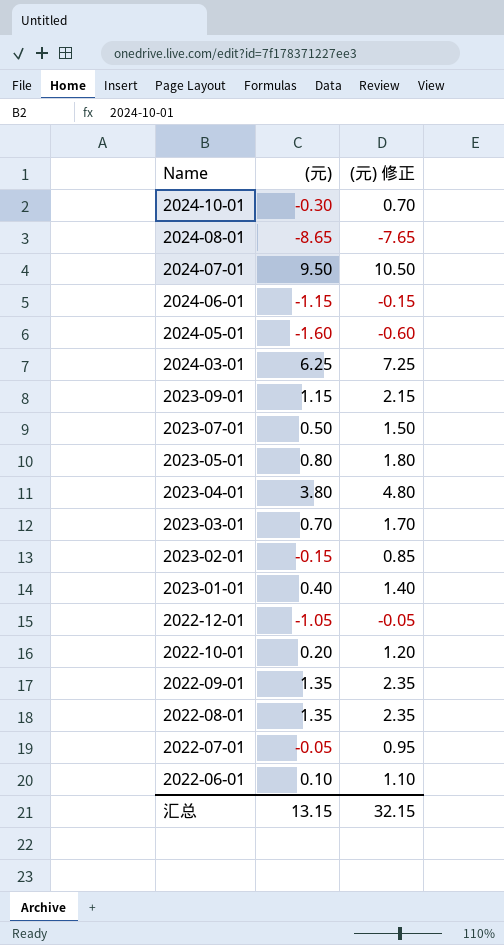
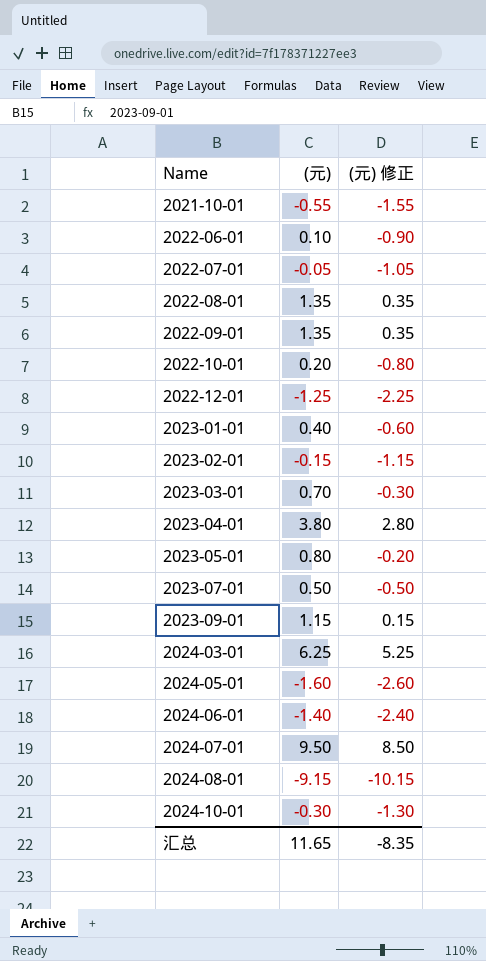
row order: Name descending -> Name ascending
column (元) 修正 | formula: [(元)] + 1 -> [(元)] - 1
row 2021-10-01: none -> -0.55 | -1.55
2022-12-01 | (元): -1.05 -> -1.25
2024-06-01 | (元): -1.15 -> -1.40
2024-08-01 | (元): -8.65 -> -9.15
汇总 | (元): 13.15 -> 11.65
汇总 | (元) 修正: 32.15 -> -8.35

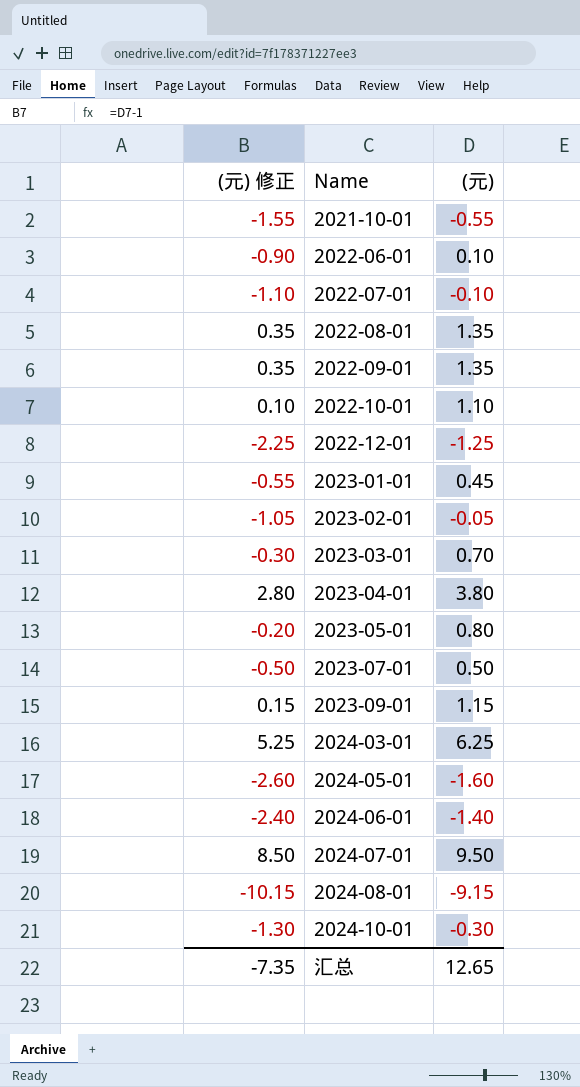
column (元) 修正 | position: 3 -> 1
2022-07-01 | (元) 修正: -1.05 -> -1.10
2022-07-01 | (元): -0.05 -> -0.10
2022-10-01 | (元) 修正: -0.80 -> 0.10
2022-10-01 | (元): 0.20 -> 1.10
2023-01-01 | (元) 修正: -0.60 -> -0.55
2023-01-01 | (元): 0.40 -> 0.45
2023-02-01 | (元) 修正: -1.15 -> -1.05
2023-02-01 | (元): -0.15 -> -0.05
汇总 | (元) 修正: -8.35 -> -7.35
汇总 | (元): 11.65 -> 12.65

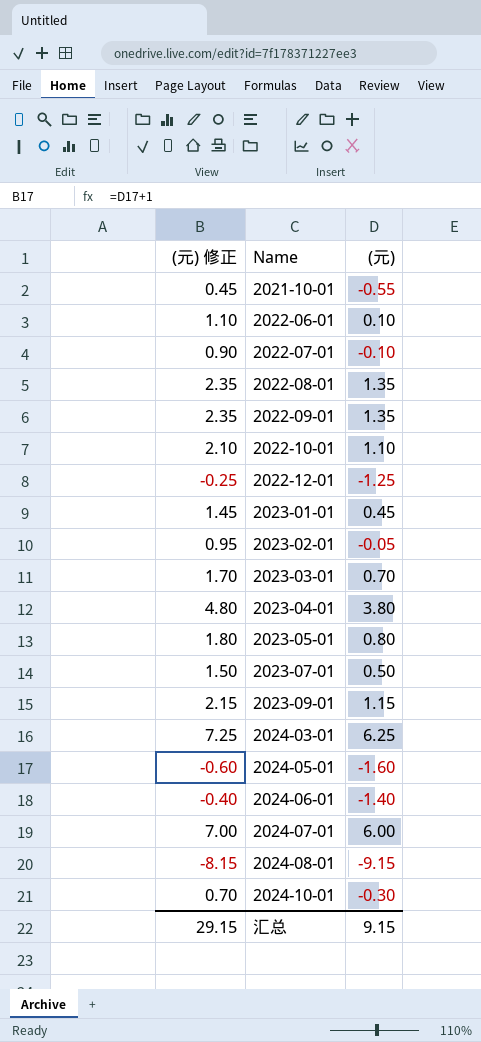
column (元) 修正 | formula: [(元)] - 1 -> [(元)] + 1
2024-07-01 | (元): 9.50 -> 6.00
汇总 | (元) 修正: -7.35 -> 29.15
汇总 | (元): 12.65 -> 9.15

